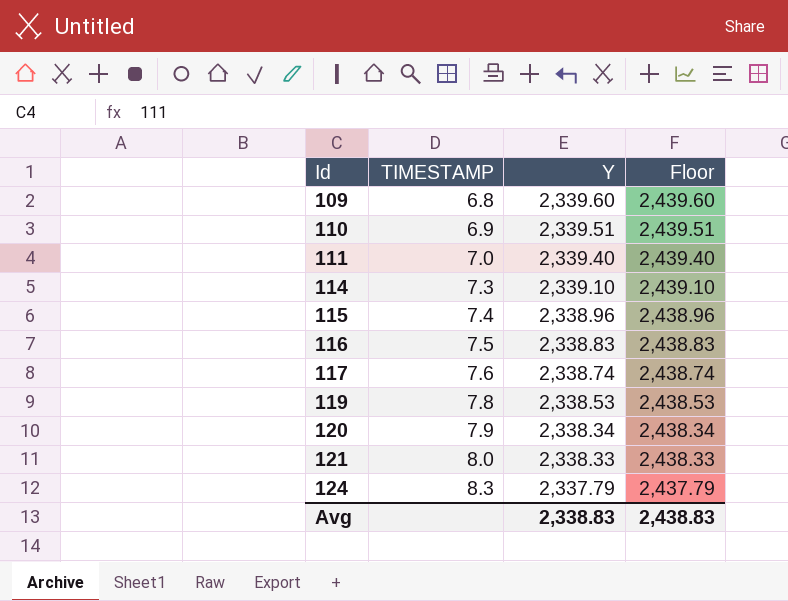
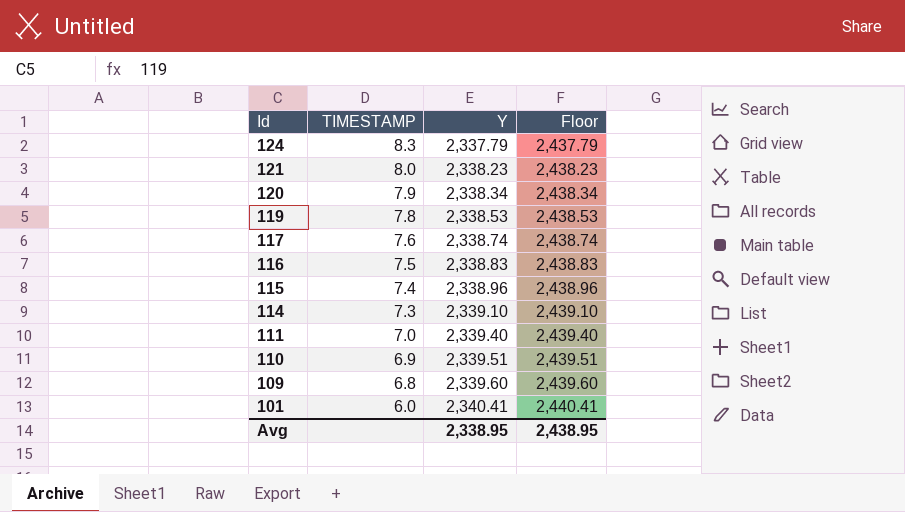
row order: Id ascending -> Id descending
121 | Y: 2,338.33 -> 2,338.23
121 | Floor: 2,438.33 -> 2,438.23
row 101: none -> 6.0 | 2,340.41 | 2,440.41
Avg | Y: 2,338.83 -> 2,338.95
Avg | Floor: 2,438.83 -> 2,438.95

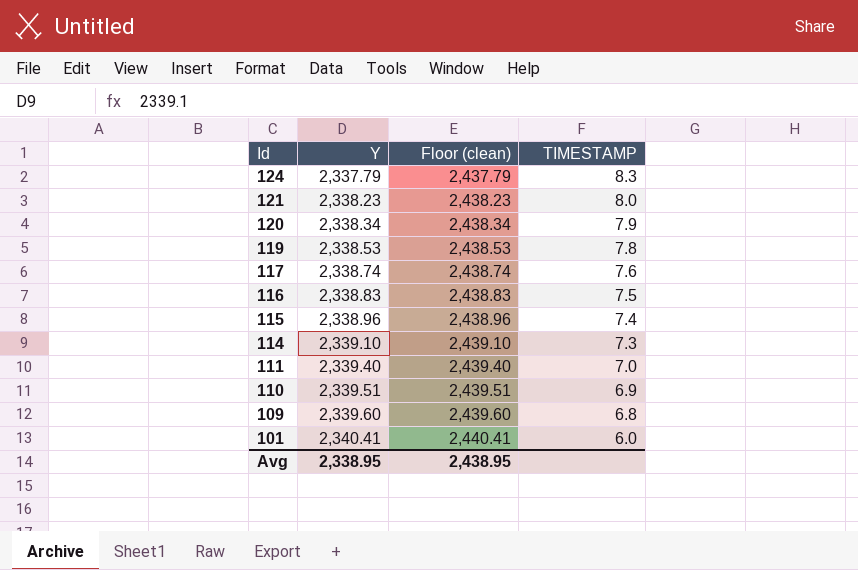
column name: Floor -> Floor (clean)
column TIMESTAMP | position: 2 -> 4

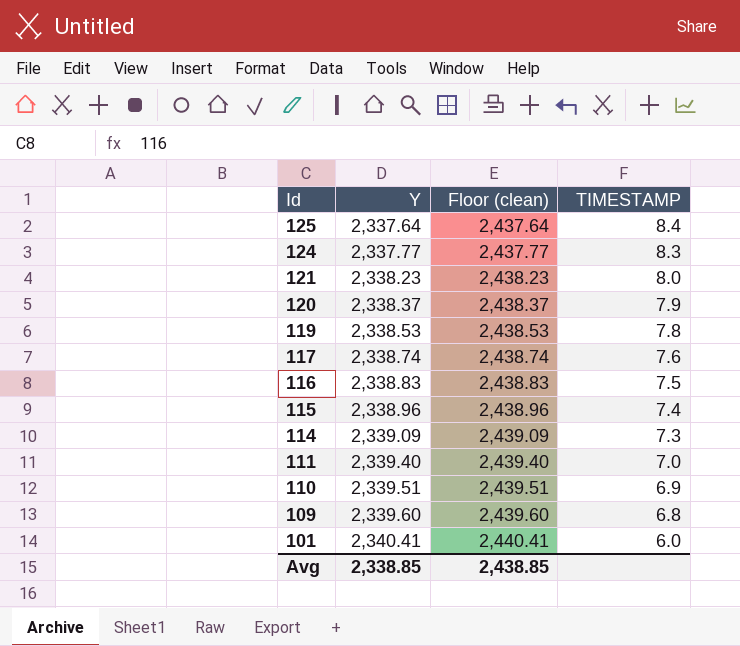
row 125: none -> 2,337.64 | 2,437.64 | 8.4
124 | Y: 2,337.79 -> 2,337.77
124 | Floor (clean): 2,437.79 -> 2,437.77
120 | Y: 2,338.34 -> 2,338.37
120 | Floor (clean): 2,438.34 -> 2,438.37
114 | Y: 2,339.10 -> 2,339.09
114 | Floor (clean): 2,439.10 -> 2,439.09
Avg | Y: 2,338.95 -> 2,338.85
Avg | Floor (clean): 2,438.95 -> 2,438.85

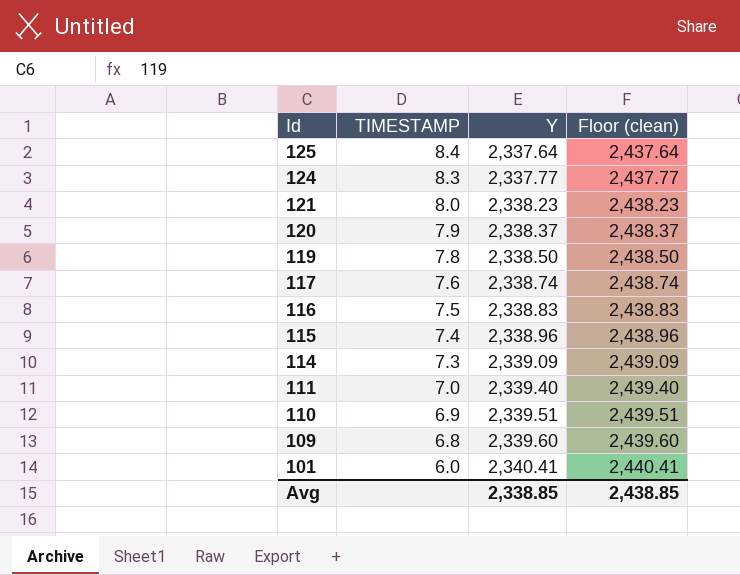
column TIMESTAMP | position: 4 -> 2
119 | Y: 2,338.53 -> 2,338.50
119 | Floor (clean): 2,438.53 -> 2,438.50

